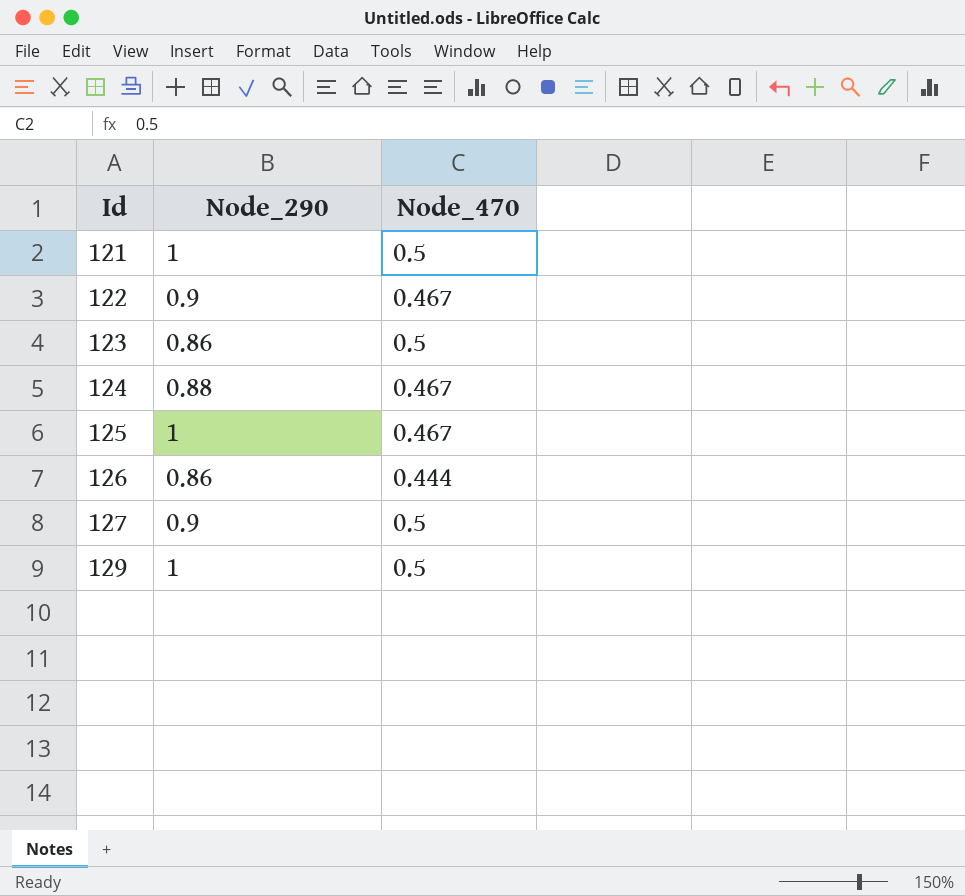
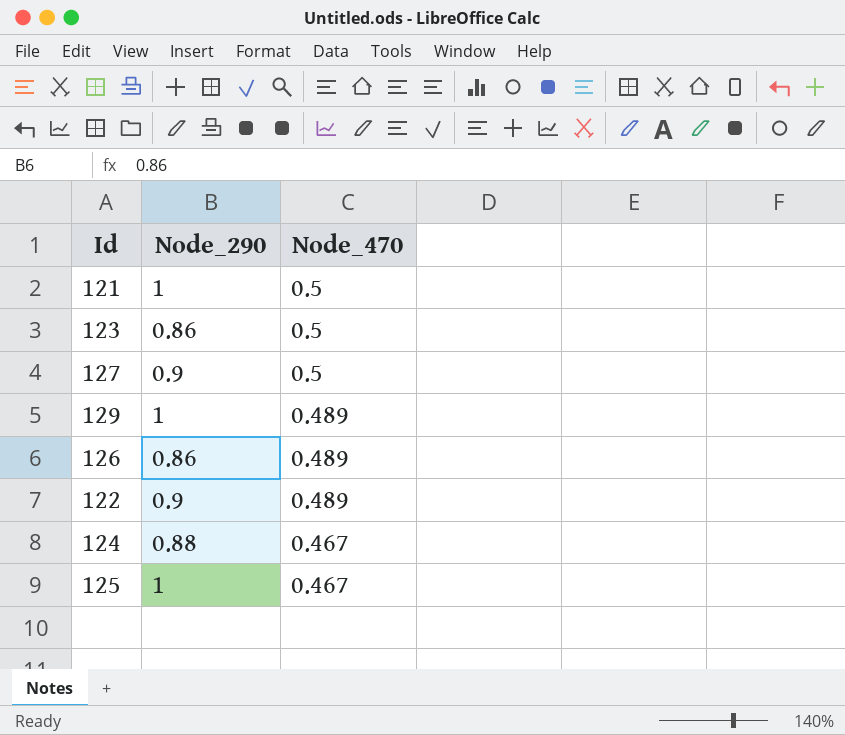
row order: Id ascending -> Node_470 descending
129 | Node_470: 0.5 -> 0.489
126 | Node_470: 0.444 -> 0.489
122 | Node_470: 0.467 -> 0.489

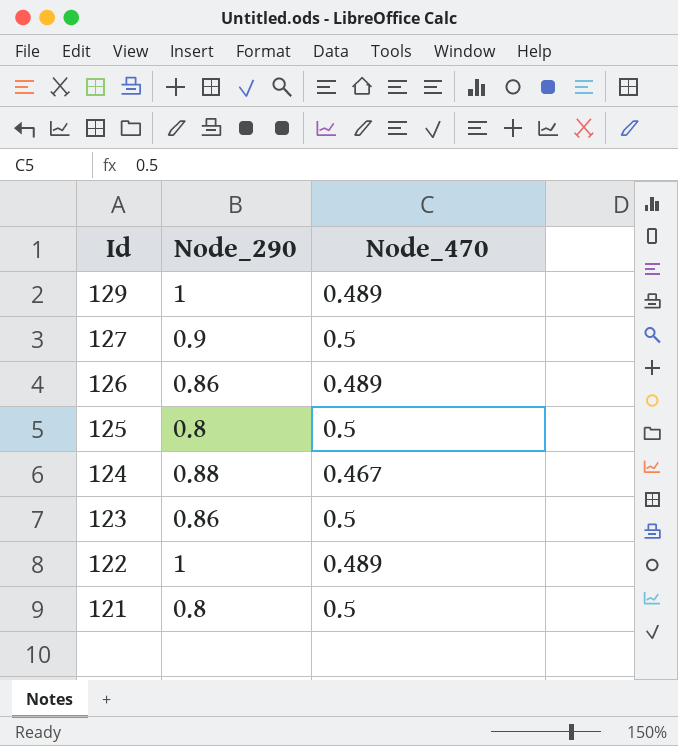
row order: Node_470 descending -> Id descending
125 | Node_290: 1 -> 0.8
125 | Node_470: 0.467 -> 0.5
122 | Node_290: 0.9 -> 1
121 | Node_290: 1 -> 0.8

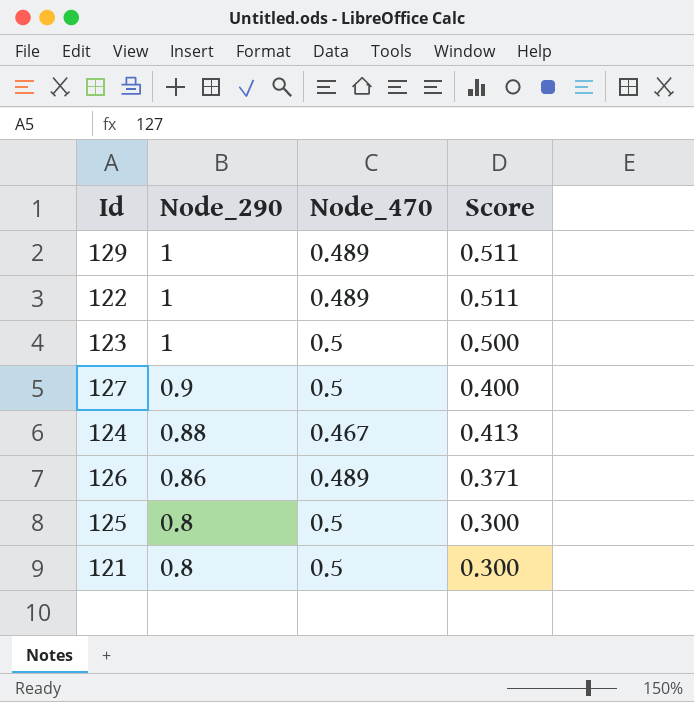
row order: Id descending -> Node_290 descending
column Score | formula: none -> [Node_290] - [Node_470]
123 | Node_290: 0.86 -> 1

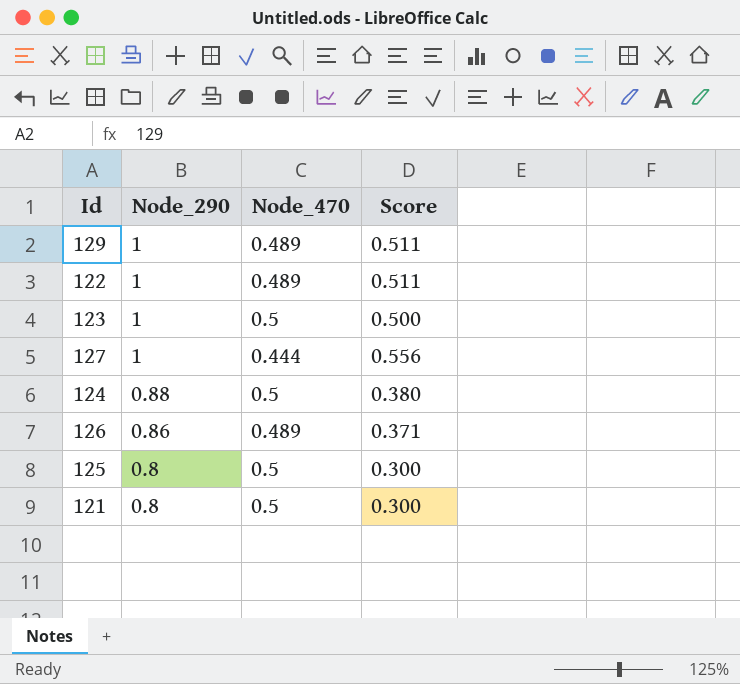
127 | Node_290: 0.9 -> 1
127 | Node_470: 0.5 -> 0.444
127 | Score: 0.400 -> 0.556
124 | Node_470: 0.467 -> 0.5
124 | Score: 0.413 -> 0.380

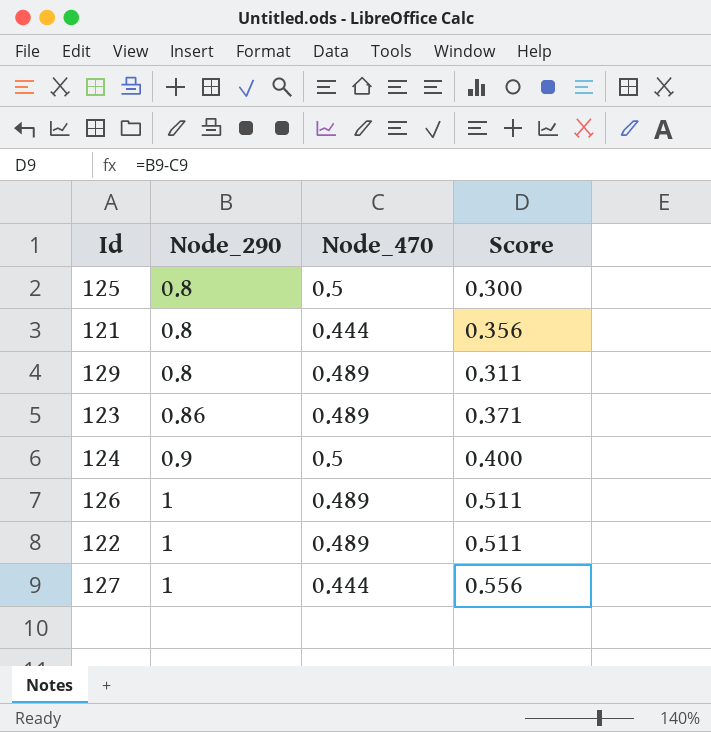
row order: Node_290 descending -> Node_290 ascending
121 | Node_470: 0.5 -> 0.444
121 | Score: 0.300 -> 0.356
129 | Node_290: 1 -> 0.8
129 | Score: 0.511 -> 0.311
123 | Node_290: 1 -> 0.86
123 | Node_470: 0.5 -> 0.489
123 | Score: 0.500 -> 0.371
124 | Node_290: 0.88 -> 0.9
124 | Score: 0.380 -> 0.400
126 | Node_290: 0.86 -> 1
126 | Score: 0.371 -> 0.511

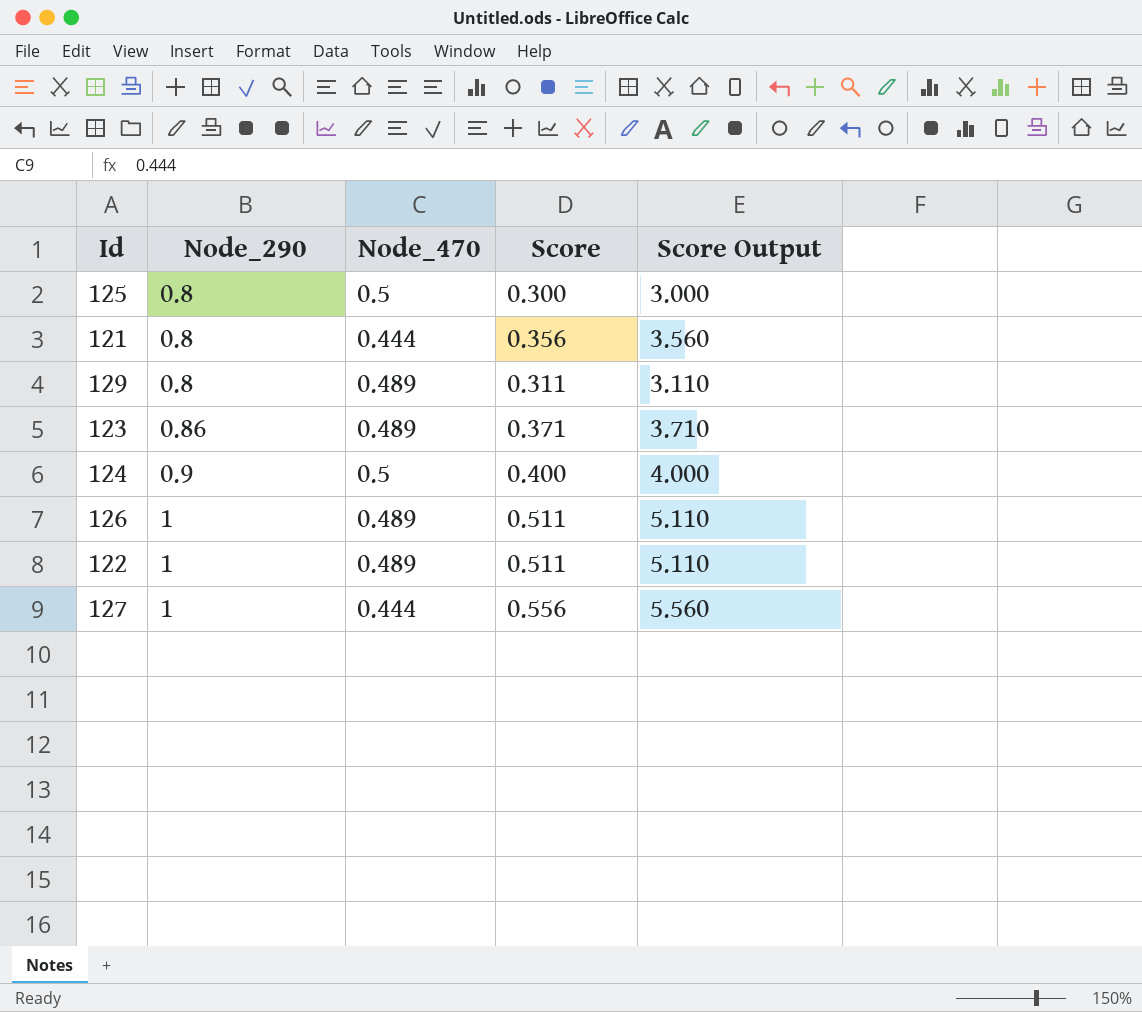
column Score Output | formula: none -> [Score] * 10

